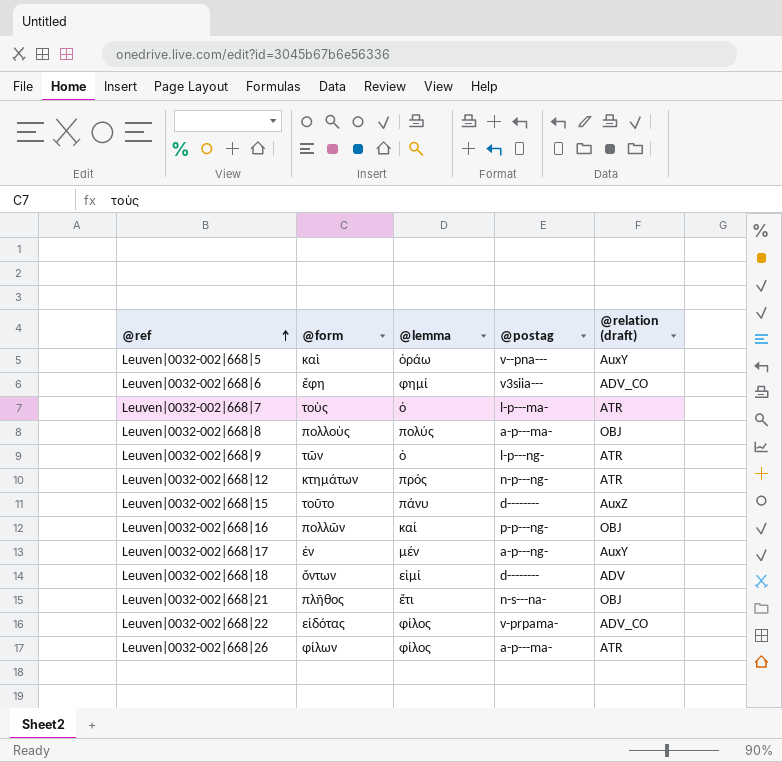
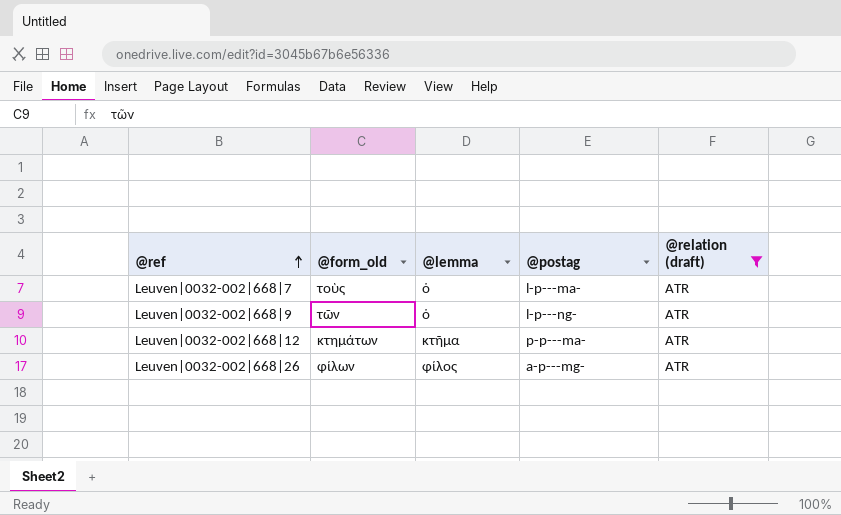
filter: none -> @relation (draft) = ATR
column name: @form -> @form_old
Leuven|0032-002|668|12 | @lemma: πρός -> κτῆμα
Leuven|0032-002|668|12 | @postag: n-p---ng- -> p-p---ma-
Leuven|0032-002|668|26 | @postag: a-p---ma- -> a-p---mg-

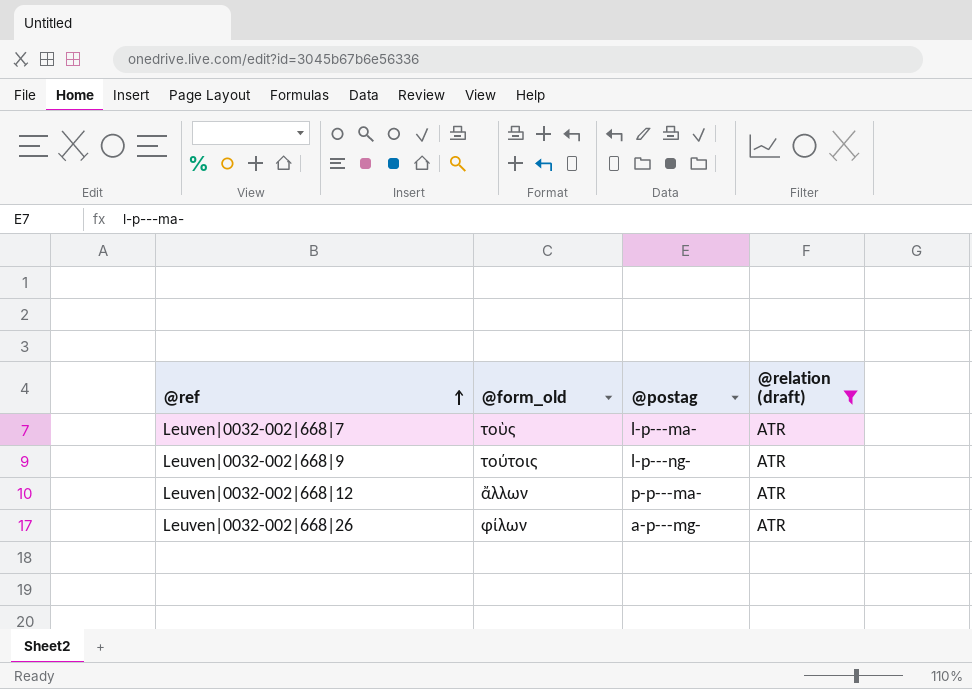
column @lemma | position: 3 -> none
Leuven|0032-002|668|9 | @form_old: τῶν -> τούτοις
Leuven|0032-002|668|12 | @form_old: κτημάτων -> ἄλλων

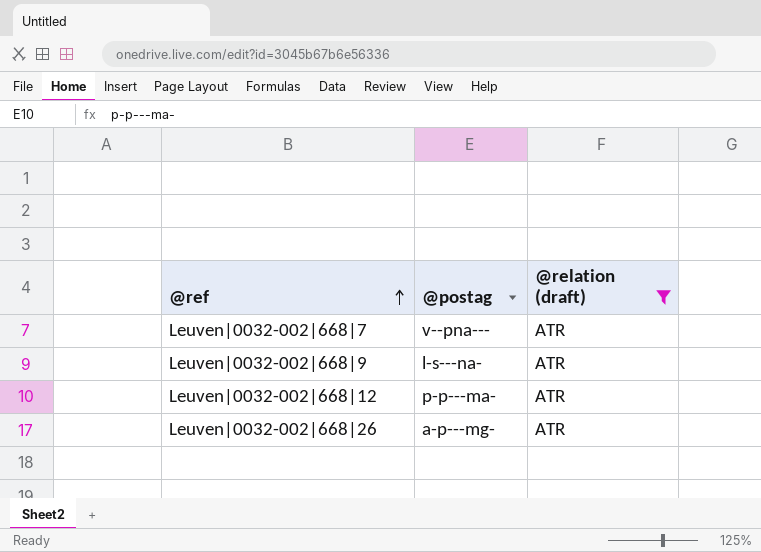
column @form_old | position: 2 -> none
Leuven|0032-002|668|7 | @postag: l-p---ma- -> v--pna---
Leuven|0032-002|668|9 | @postag: l-p---ng- -> l-s---na-

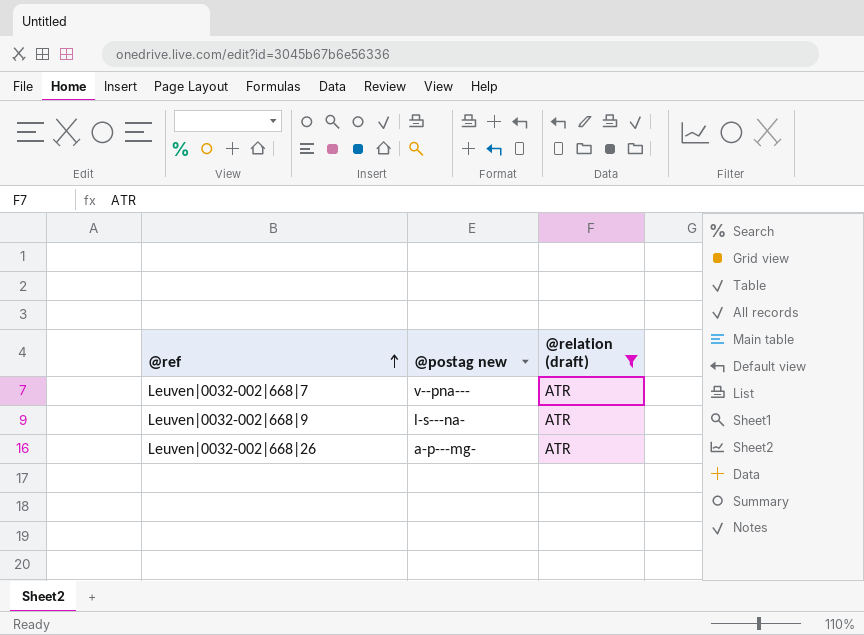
column name: @postag -> @postag new
row Leuven|0032-002|668|12: p-p---ma- | ATR -> none

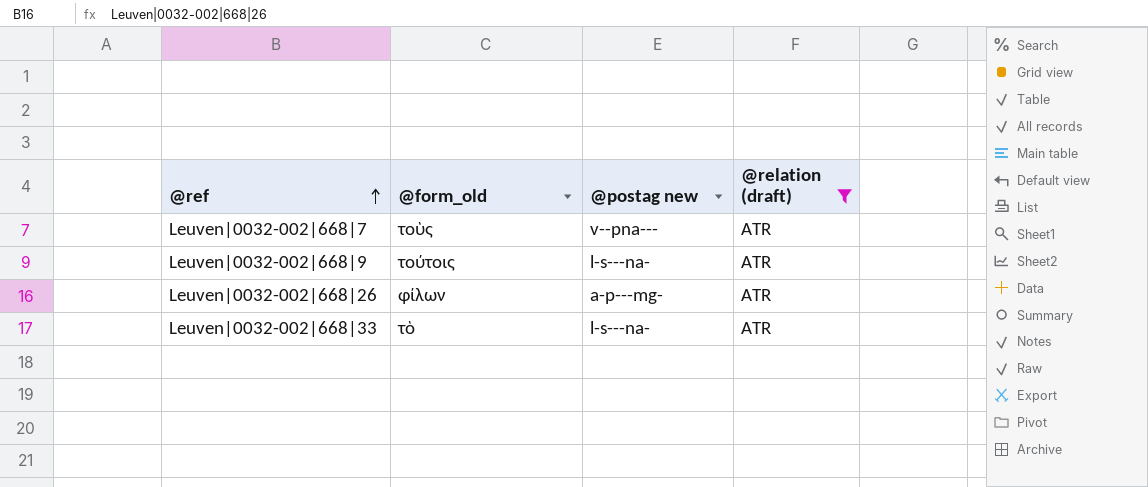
column @form_old | position: none -> 2
row Leuven|0032-002|668|33: none -> τὸ | l-s---na- | ATR

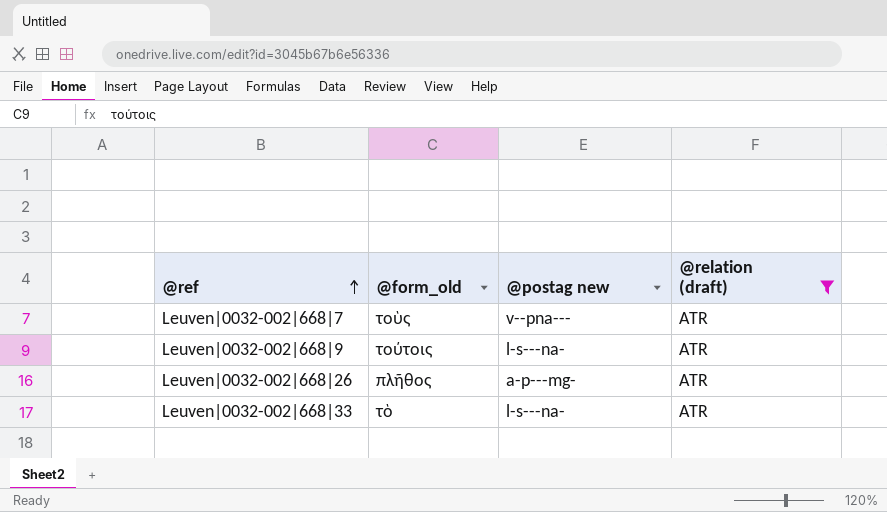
Leuven|0032-002|668|26 | @form_old: φίλων -> πλῆθος

